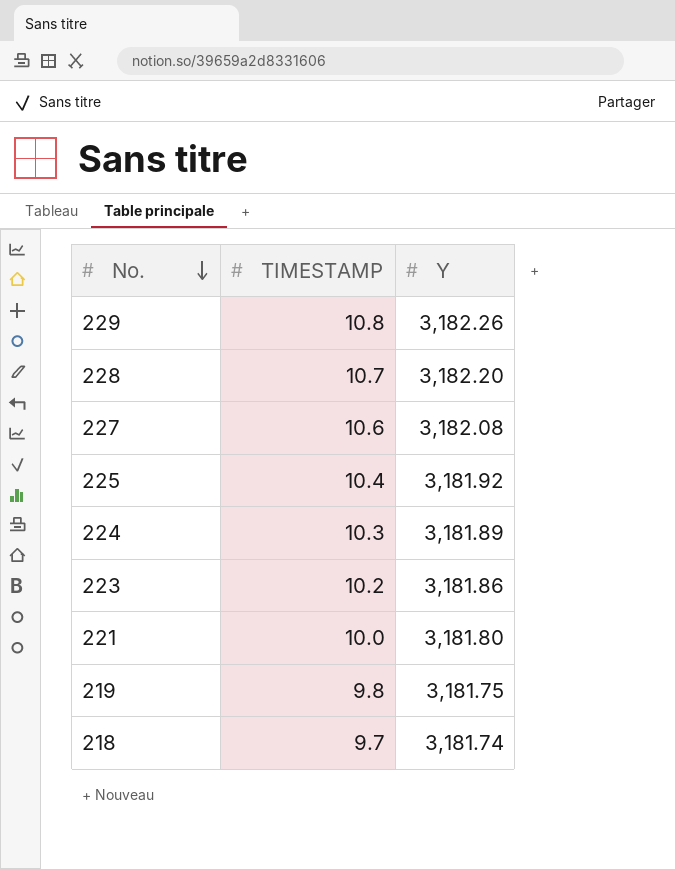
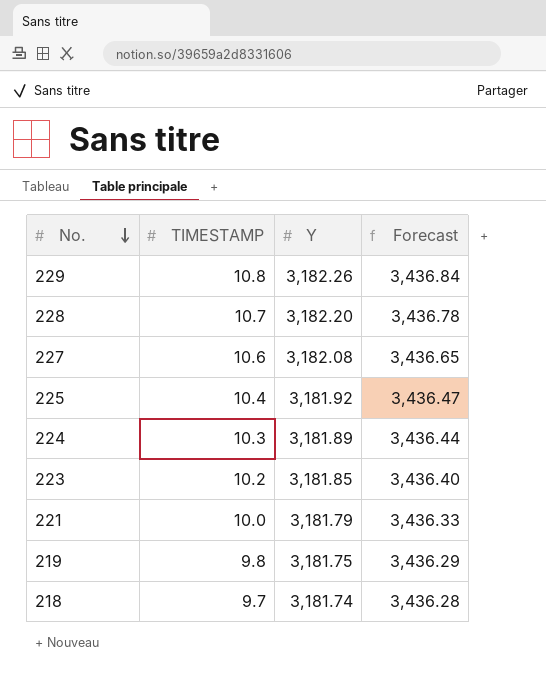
column Forecast | formula: none -> [Y] * 1.08
223 | Y: 3,181.86 -> 3,181.85
221 | Y: 3,181.80 -> 3,181.79

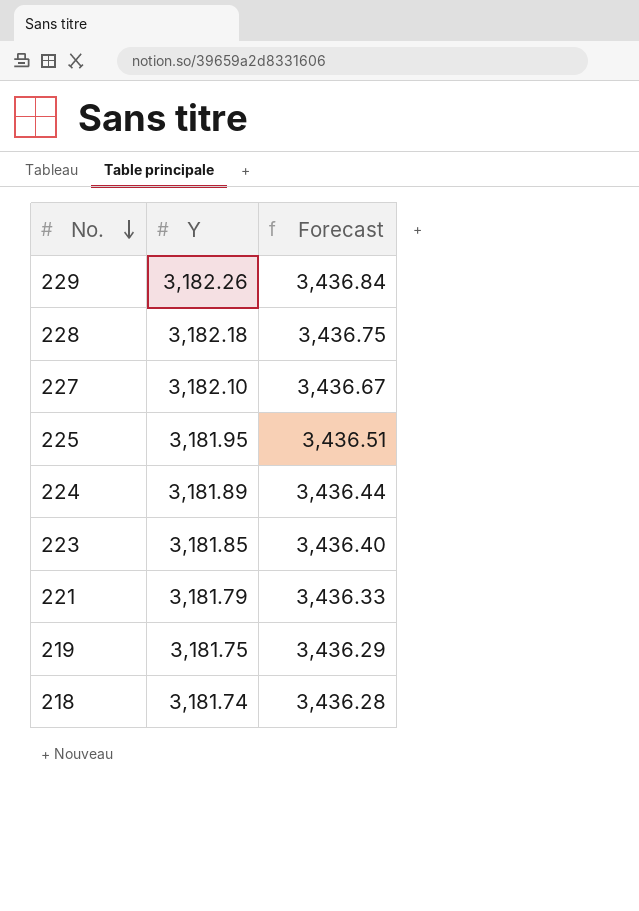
column TIMESTAMP | position: 2 -> none
228 | Y: 3,182.20 -> 3,182.18
228 | Forecast: 3,436.78 -> 3,436.75
227 | Y: 3,182.08 -> 3,182.10
227 | Forecast: 3,436.65 -> 3,436.67
225 | Y: 3,181.92 -> 3,181.95
225 | Forecast: 3,436.47 -> 3,436.51

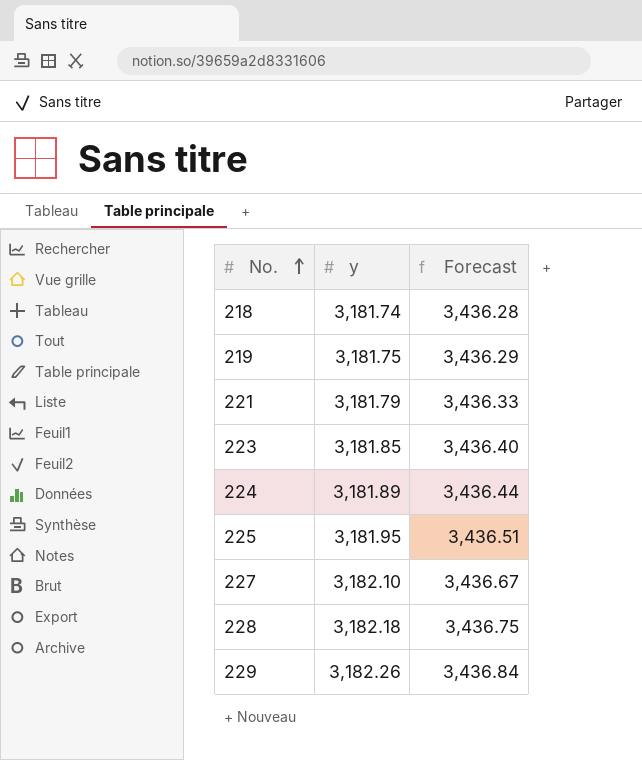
row order: No. descending -> No. ascending
column name: Y -> y

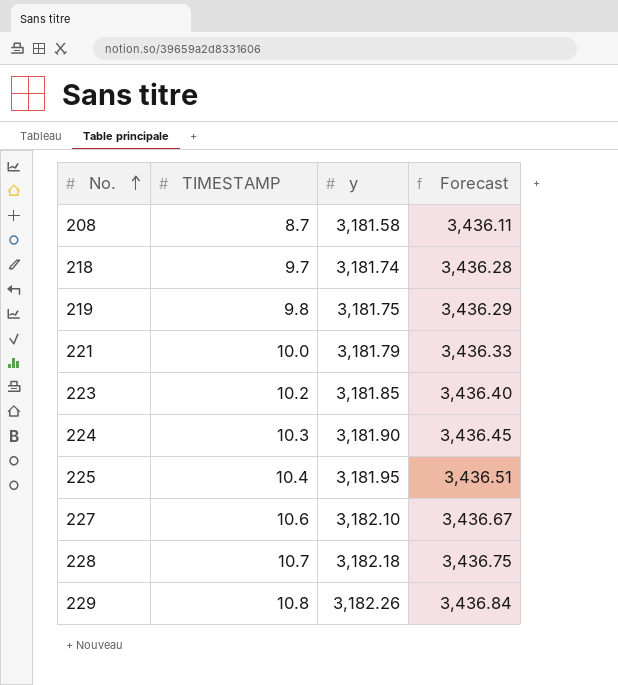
column TIMESTAMP | position: none -> 2
row 208: none -> 8.7 | 3,181.58 | 3,436.11
224 | y: 3,181.89 -> 3,181.90
224 | Forecast: 3,436.44 -> 3,436.45

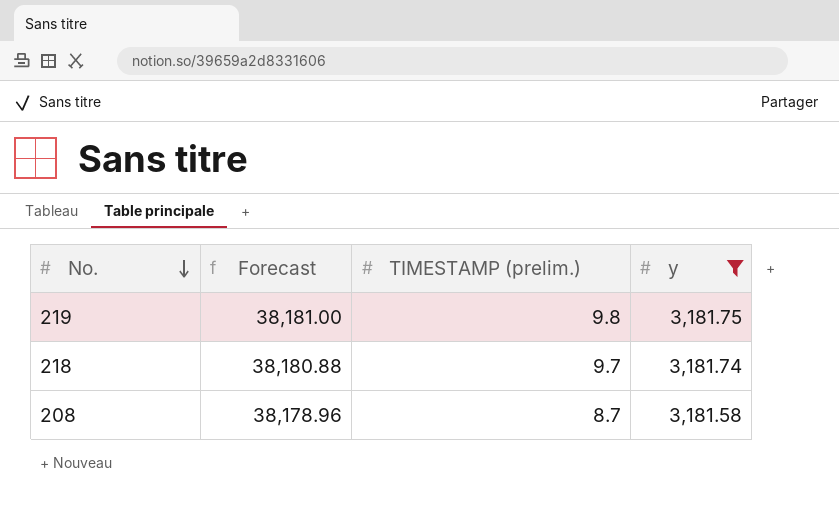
filter: none -> y <= 3,181.75
row order: No. ascending -> No. descending
column Forecast | formula: [y] * 1.08 -> [y] * 12
column Forecast | position: 4 -> 2
column name: TIMESTAMP -> TIMESTAMP (prelim.)

